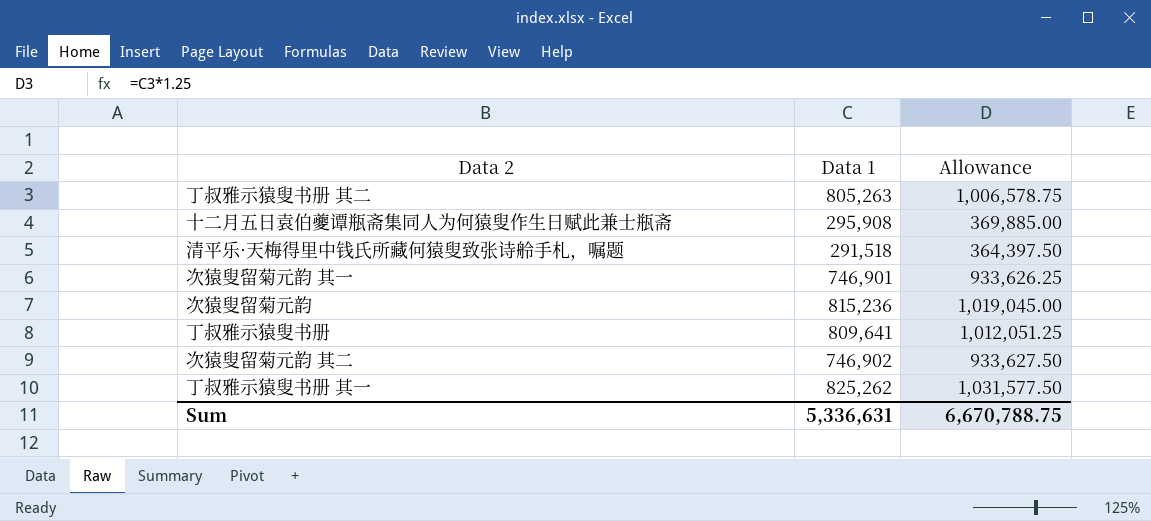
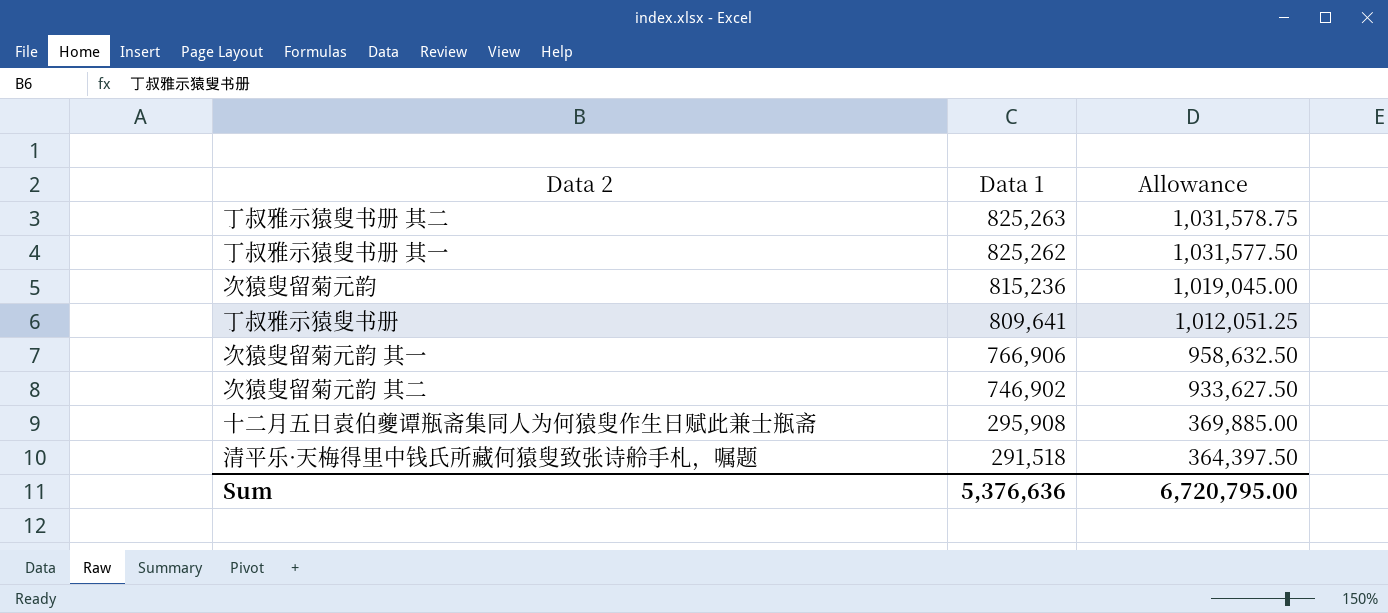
row order: none -> Data 1 descending
丁叔雅示猿叟书册 其二 | Data 1: 805,263 -> 825,263
丁叔雅示猿叟书册 其二 | Allowance: 1,006,578.75 -> 1,031,578.75
次猿叟留菊元韵 其一 | Data 1: 746,901 -> 766,906
次猿叟留菊元韵 其一 | Allowance: 933,626.25 -> 958,632.50
Sum | Data 1: 5,336,631 -> 5,376,636
Sum | Allowance: 6,670,788.75 -> 6,720,795.00

